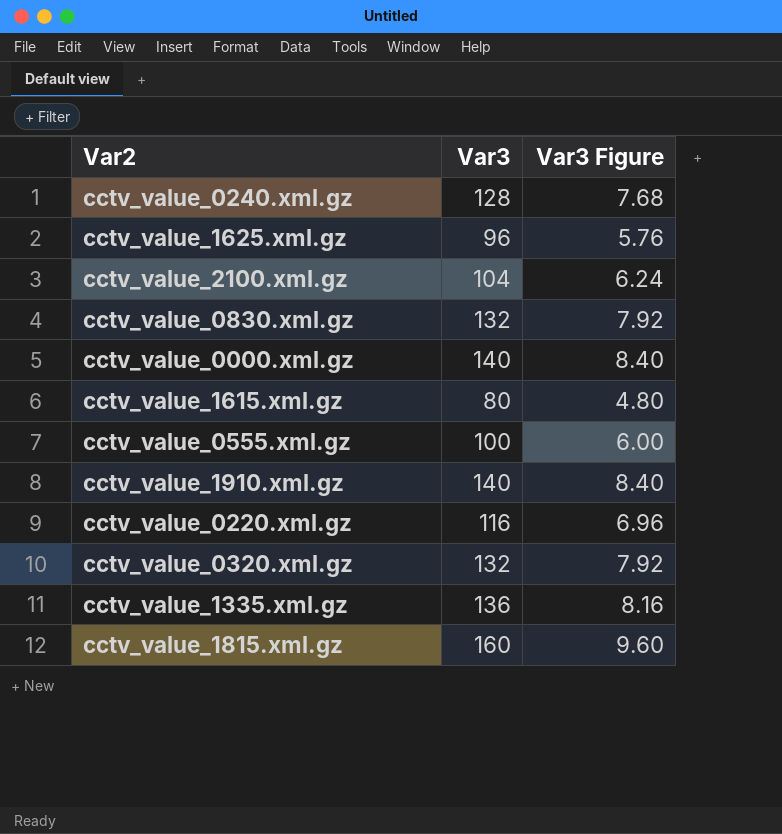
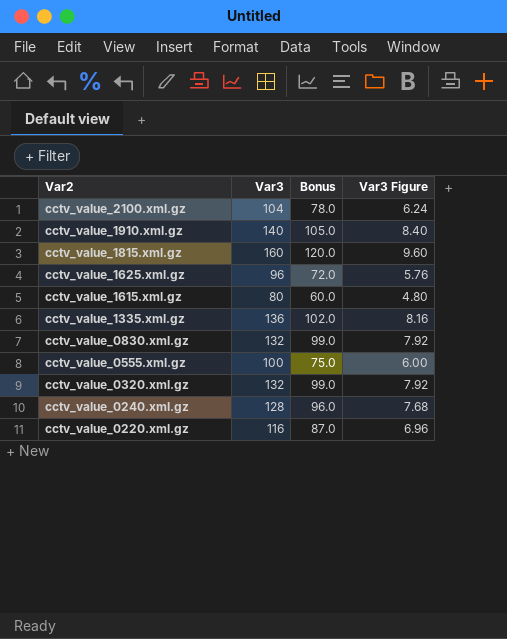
row order: none -> Var2 descending
column Bonus | formula: none -> [Var3] * 0.75
row cctv_value_0000.xml.gz: 140 | 8.40 -> none

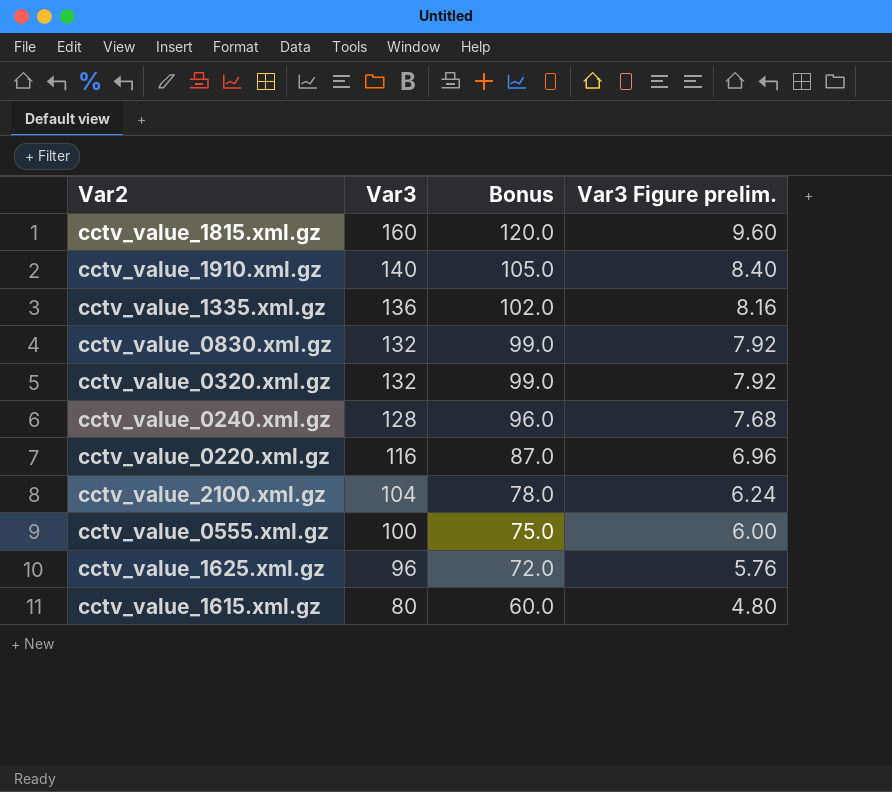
row order: Var2 descending -> Var3 descending
column name: Var3 Figure -> Var3 Figure prelim.

